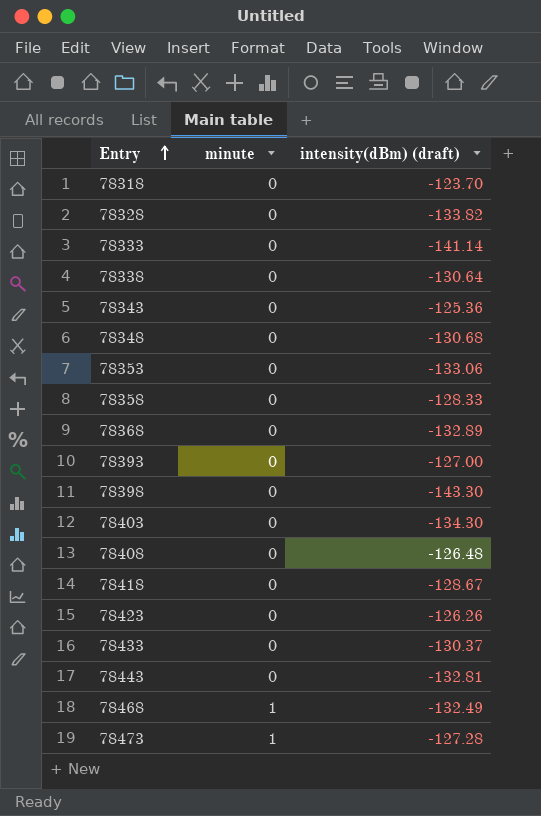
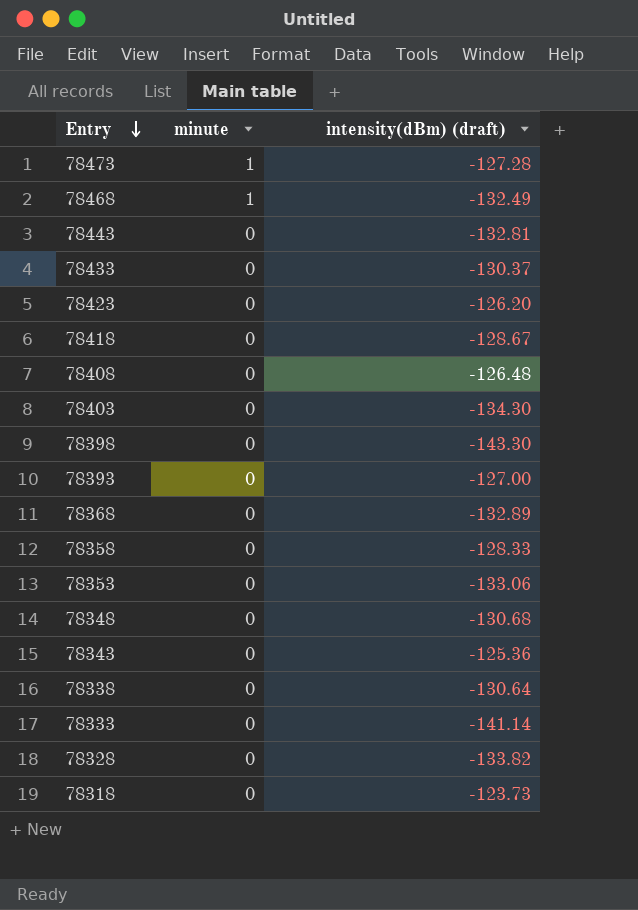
row order: Entry ascending -> Entry descending
78423 | intensity(dBm) (draft): -126.26 -> -126.20
78318 | intensity(dBm) (draft): -123.70 -> -123.73

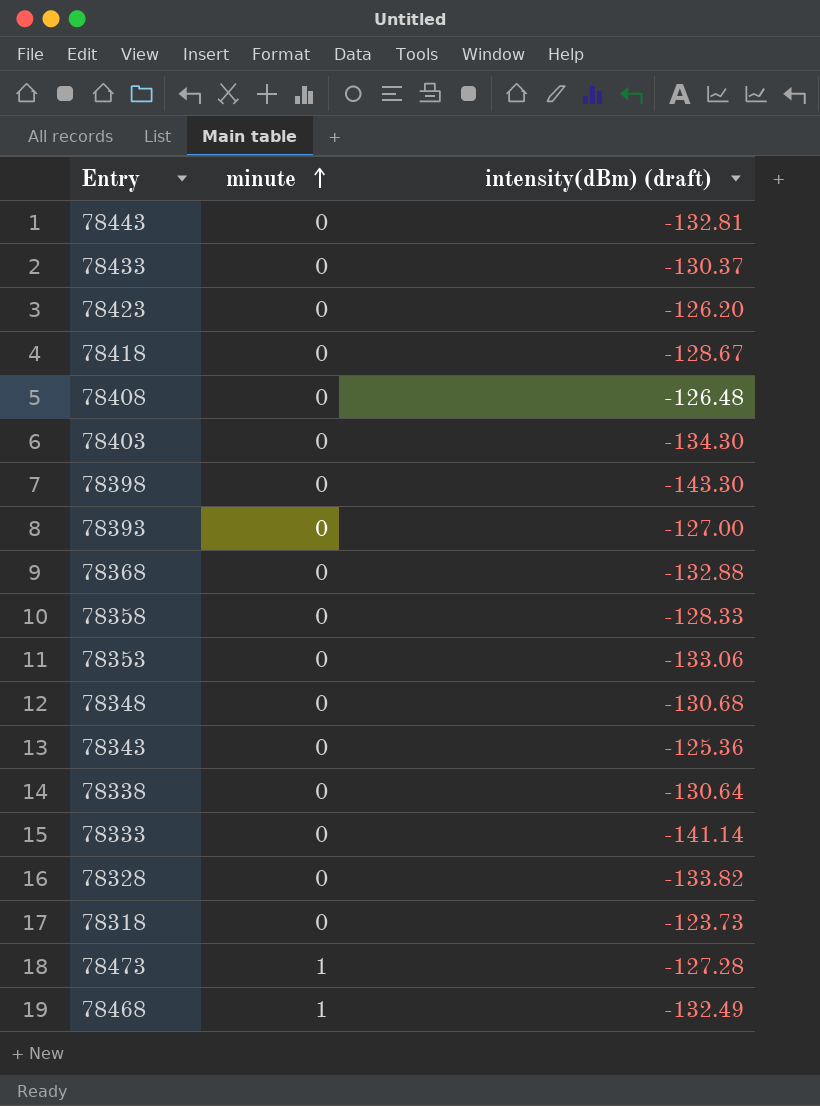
row order: Entry descending -> minute ascending
78368 | intensity(dBm) (draft): -132.89 -> -132.88

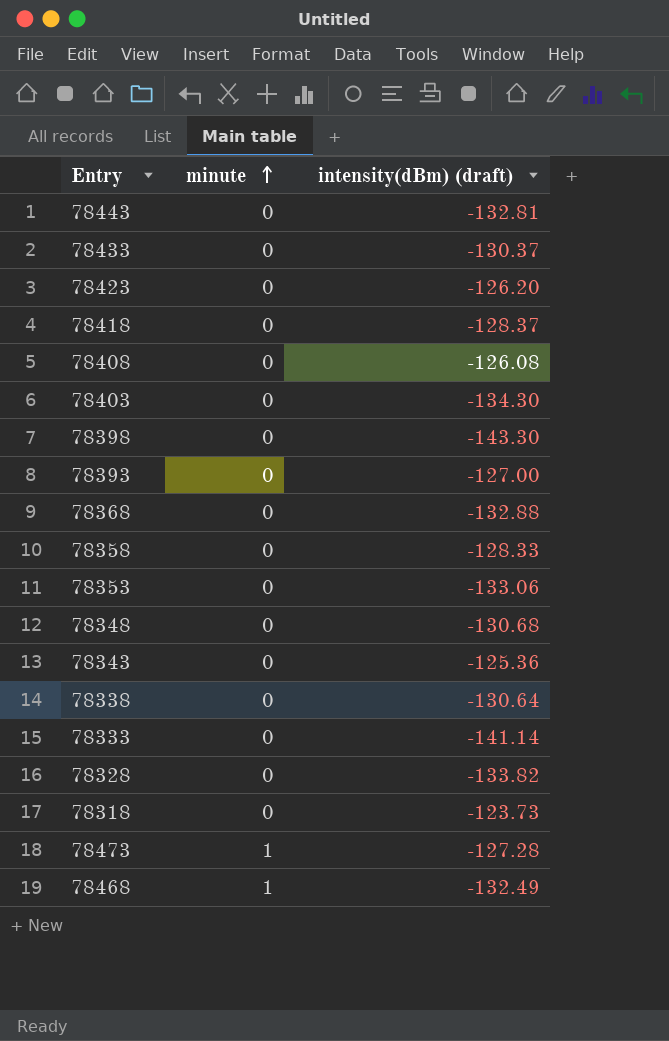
78418 | intensity(dBm) (draft): -128.67 -> -128.37
78408 | intensity(dBm) (draft): -126.48 -> -126.08

